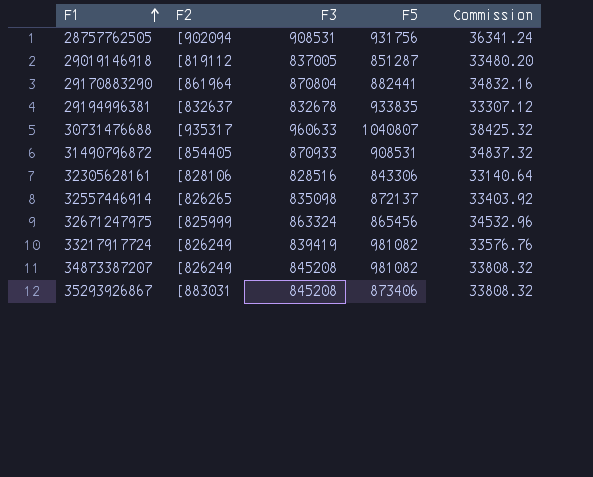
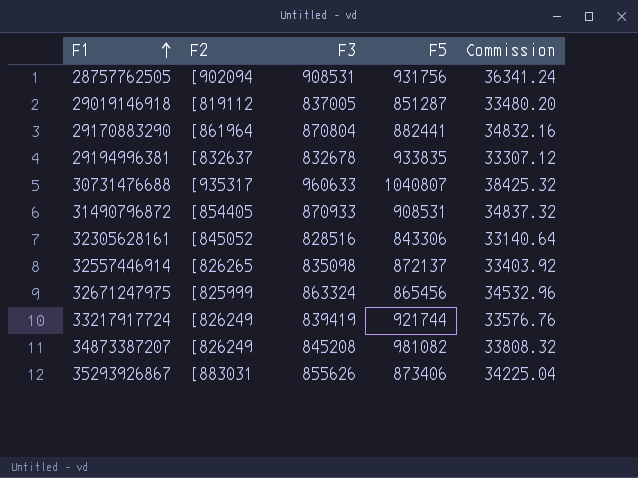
32305628161 | F2: [828106 -> [845052
33217917724 | F5: 981082 -> 921744
35293926867 | F3: 845208 -> 855626
35293926867 | Commission: 33808.32 -> 34225.04

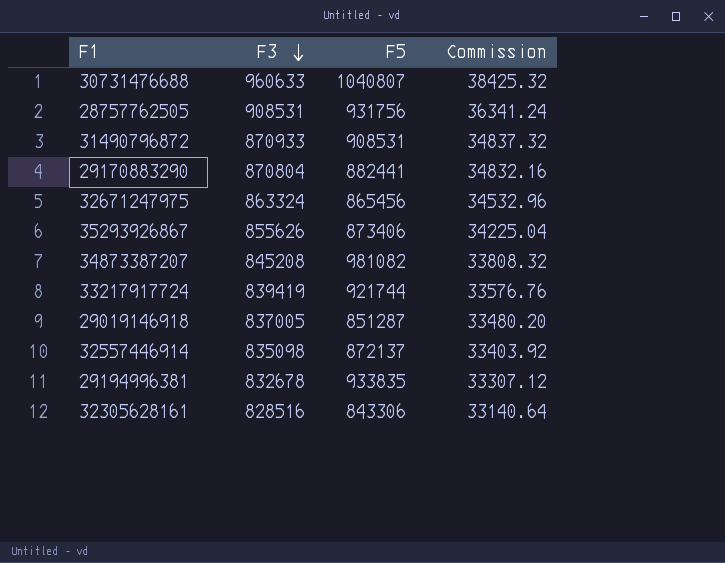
row order: F1 ascending -> F3 descending
column F2 | position: 2 -> none

